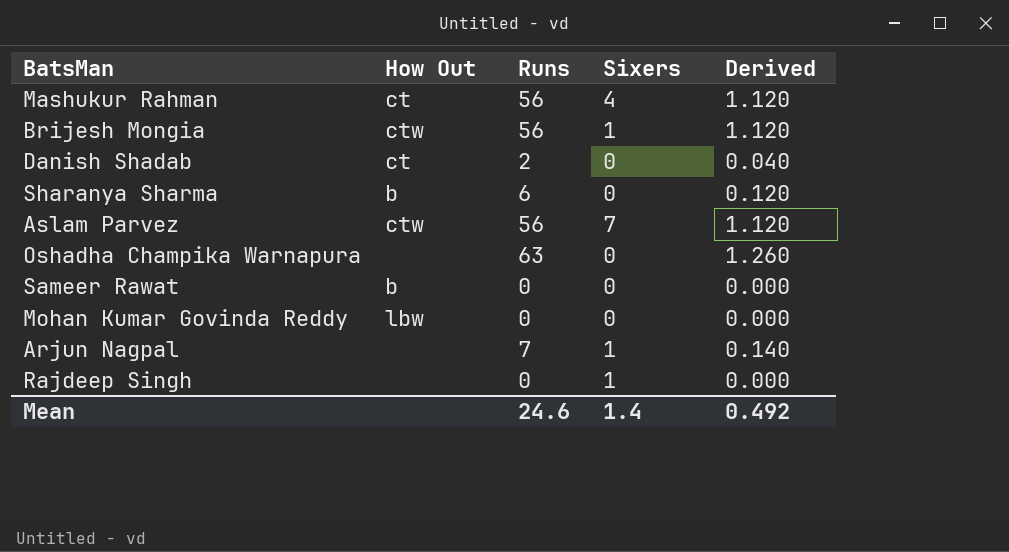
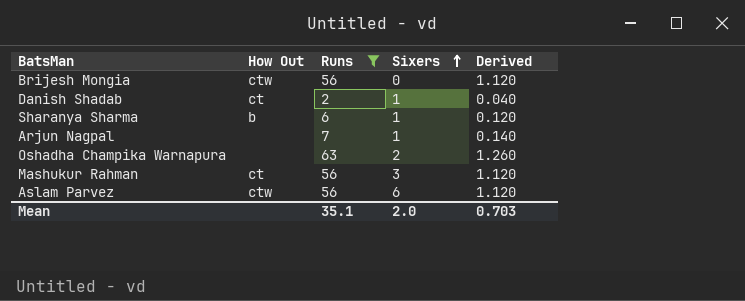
filter: none -> Runs != 0
row order: none -> Sixers ascending
Brijesh Mongia | Sixers: 1 -> 0
Danish Shadab | Sixers: 0 -> 1
Sharanya Sharma | Sixers: 0 -> 1
Oshadha Champika Warnapura | Sixers: 0 -> 2
Mashukur Rahman | Sixers: 4 -> 3
Aslam Parvez | Sixers: 7 -> 6
Mean | Runs: 24.6 -> 35.1
Mean | Sixers: 1.4 -> 2.0
Mean | Derived: 0.492 -> 0.703

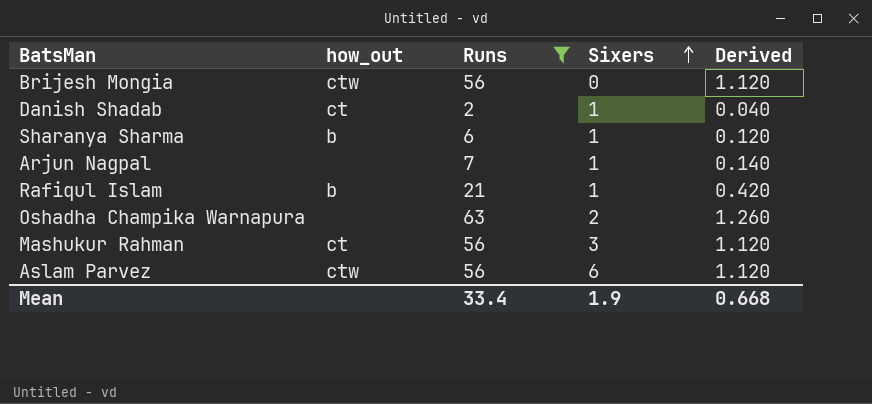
column name: How Out -> how_out
row Rafiqul Islam: none -> b | 21 | 1 | 0.420
Mean | Runs: 35.1 -> 33.4
Mean | Sixers: 2.0 -> 1.9
Mean | Derived: 0.703 -> 0.668

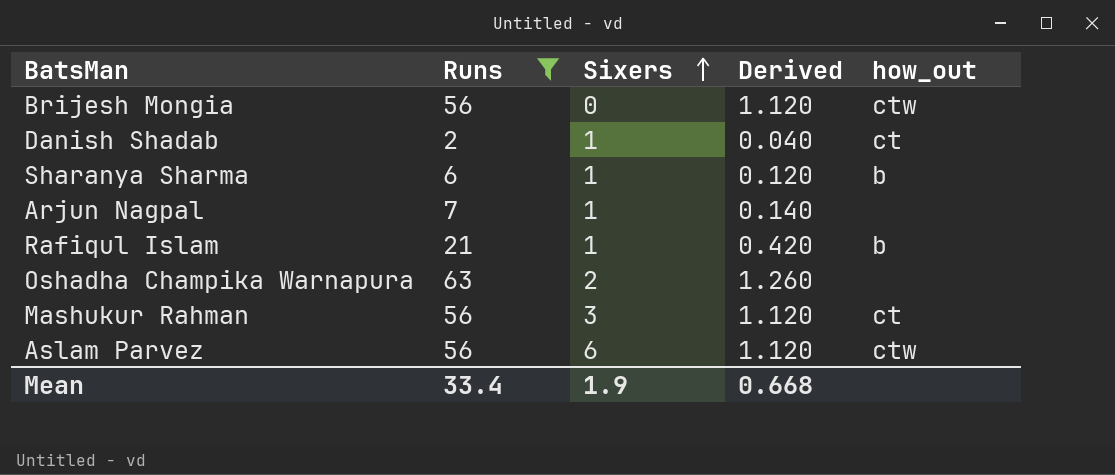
column how_out | position: 2 -> 5

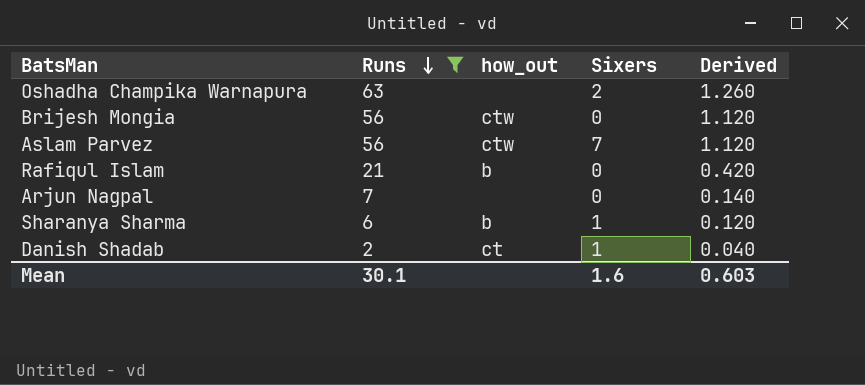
row order: Sixers ascending -> Runs descending
column how_out | position: 5 -> 3
row Mashukur Rahman: 56 | 3 | 1.120 | ct -> none
Aslam Parvez | Sixers: 6 -> 7
Rafiqul Islam | Sixers: 1 -> 0
Arjun Nagpal | Sixers: 1 -> 0
Mean | Runs: 33.4 -> 30.1
Mean | Sixers: 1.9 -> 1.6
Mean | Derived: 0.668 -> 0.603

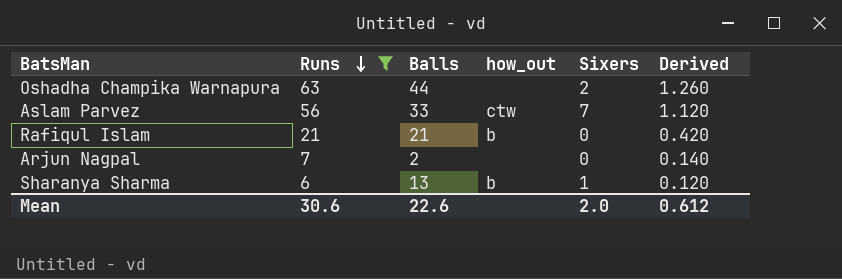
column Balls | position: none -> 3
row Brijesh Mongia: 56 | ctw | 0 | 1.120 -> none
row Danish Shadab: 2 | ct | 1 | 0.040 -> none
Mean | Runs: 30.1 -> 30.6
Mean | Sixers: 1.6 -> 2.0
Mean | Derived: 0.603 -> 0.612

